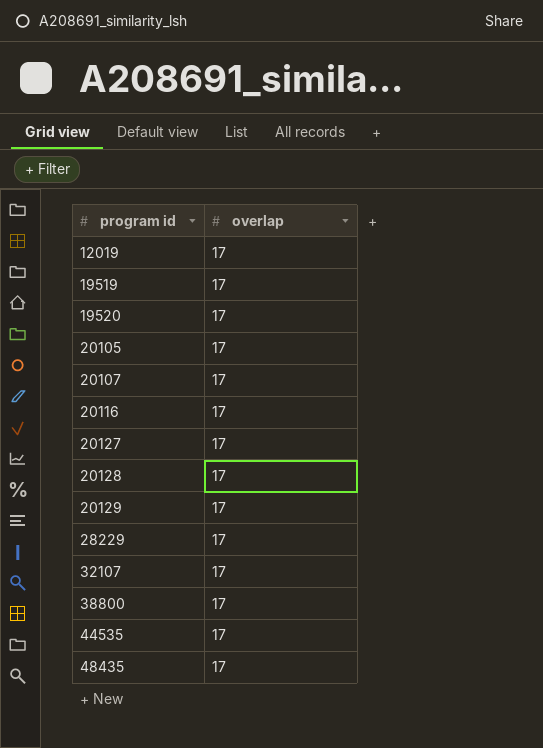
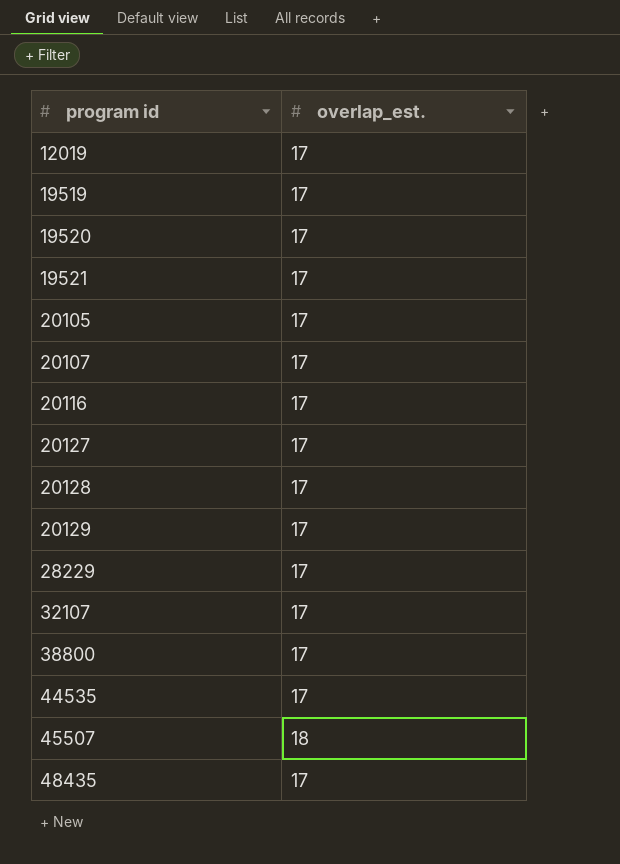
column name: overlap -> overlap_est.
row 19521: none -> 17
row 45507: none -> 18

